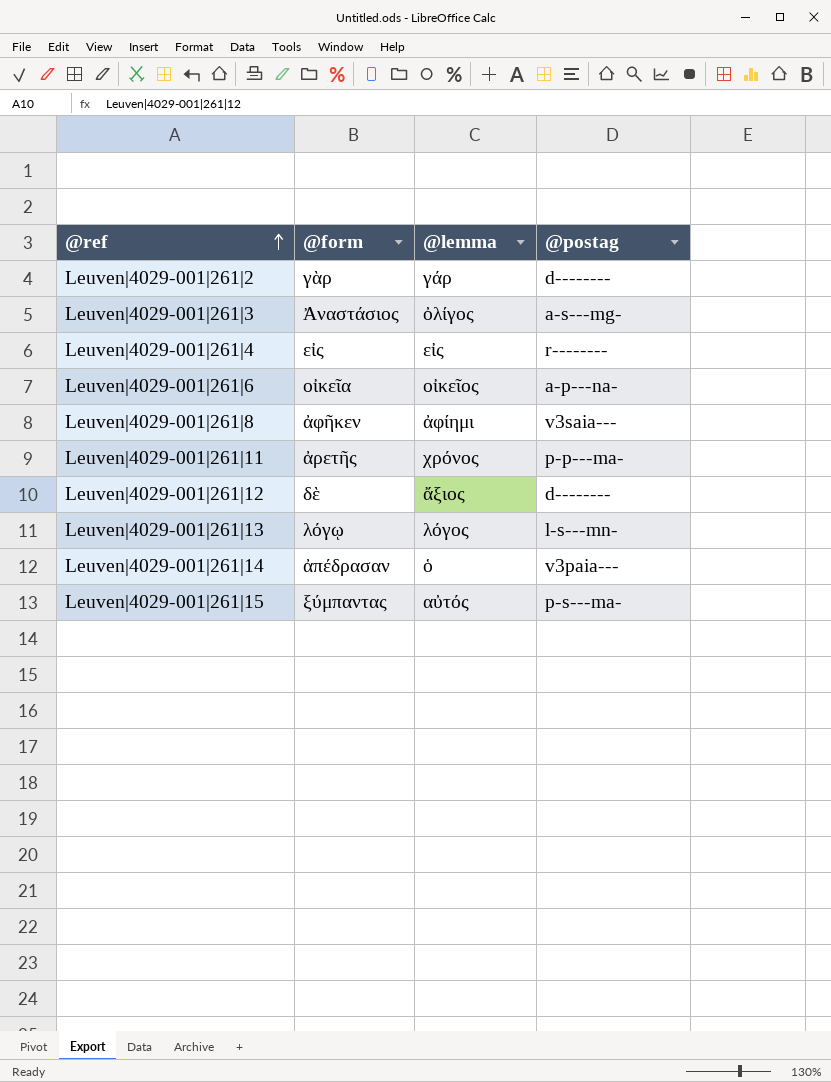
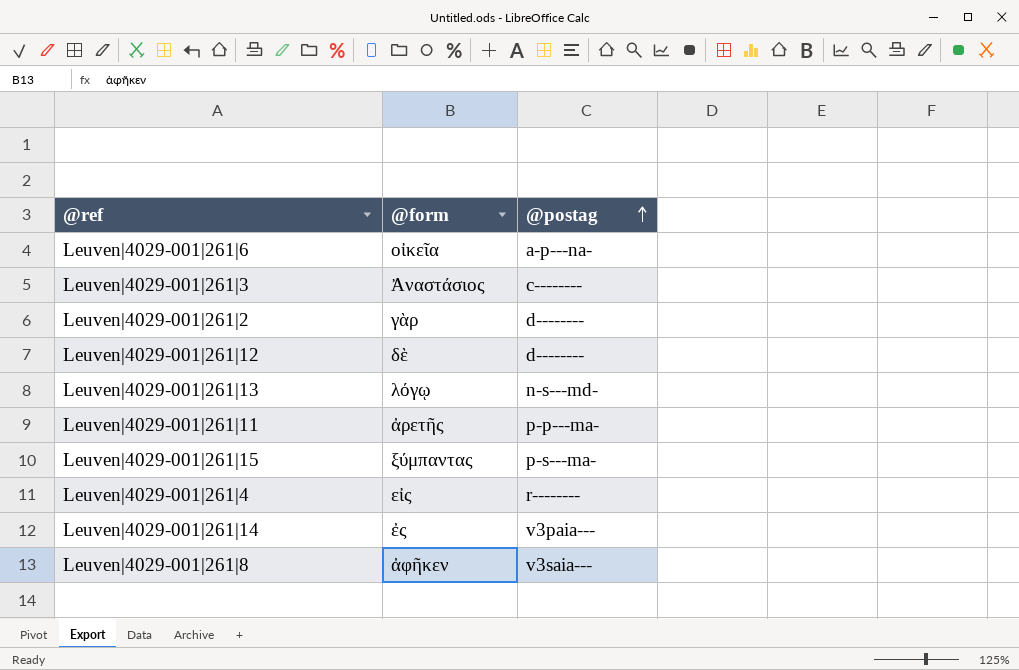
row order: @ref ascending -> @postag ascending
column @lemma | position: 3 -> none
Leuven|4029-001|261|3 | @postag: a-s---mg- -> c--------
Leuven|4029-001|261|13 | @postag: l-s---mn- -> n-s---md-
Leuven|4029-001|261|14 | @form: ἀπέδρασαν -> ἐς

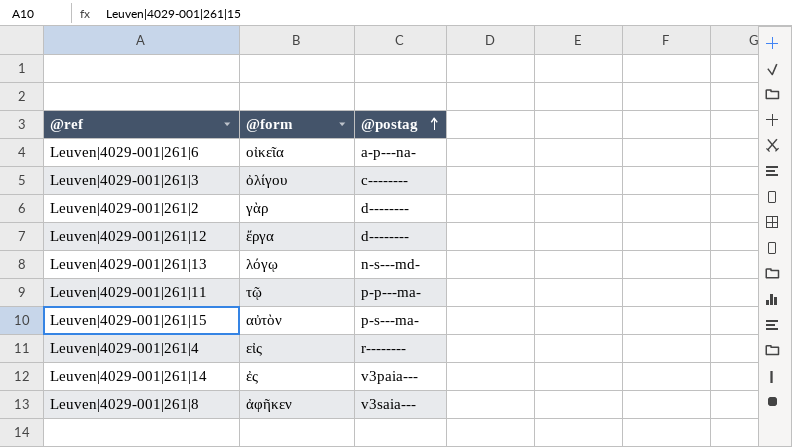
Leuven|4029-001|261|3 | @form: Ἀναστάσιος -> ὀλίγου
Leuven|4029-001|261|12 | @form: δὲ -> ἔργα
Leuven|4029-001|261|11 | @form: ἀρετῆς -> τῷ
Leuven|4029-001|261|15 | @form: ξύμπαντας -> αὐτὸν

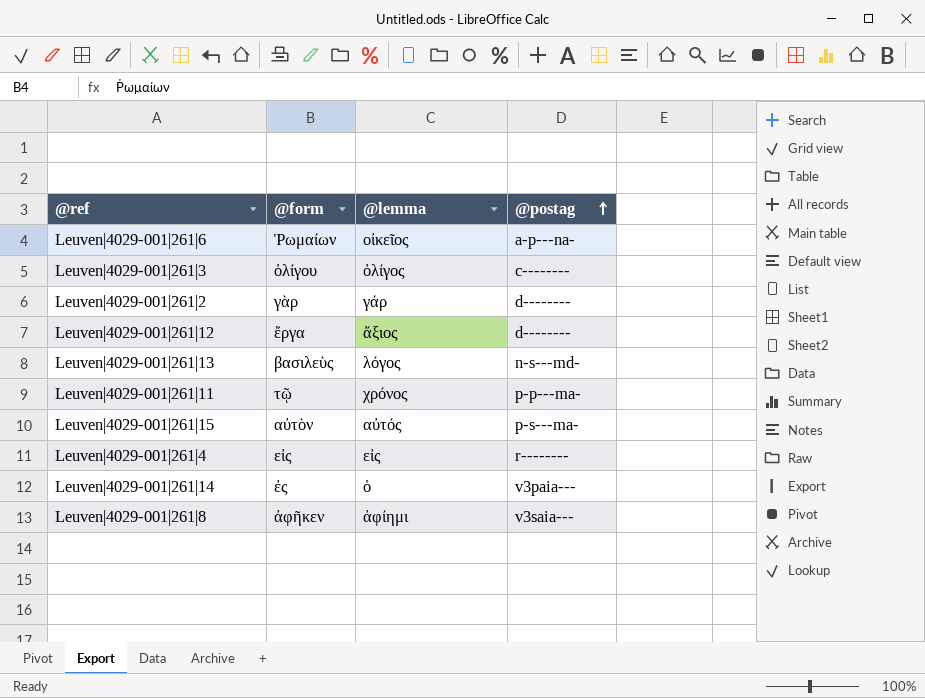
column @lemma | position: none -> 3
Leuven|4029-001|261|6 | @form: οἰκεῖα -> Ῥωμαίων
Leuven|4029-001|261|13 | @form: λόγῳ -> βασιλεὺς

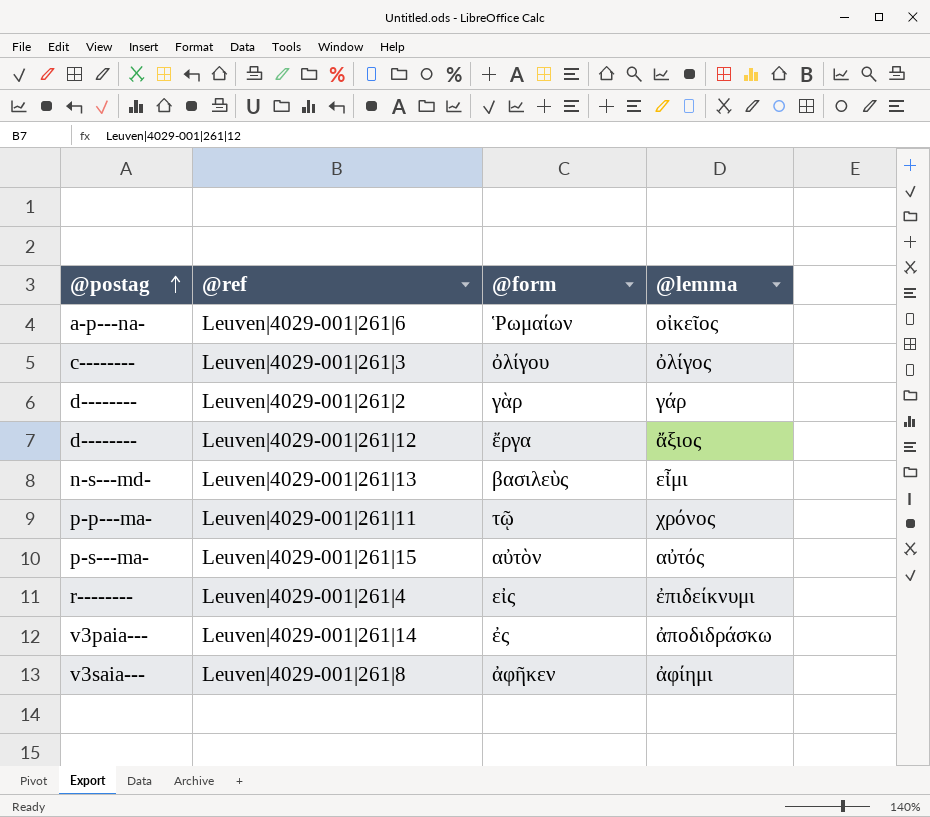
column @postag | position: 4 -> 1
Leuven|4029-001|261|13 | @lemma: λόγος -> εἶμι
Leuven|4029-001|261|4 | @lemma: εἰς -> ἐπιδείκνυμι
Leuven|4029-001|261|14 | @lemma: ὁ -> ἀποδιδράσκω

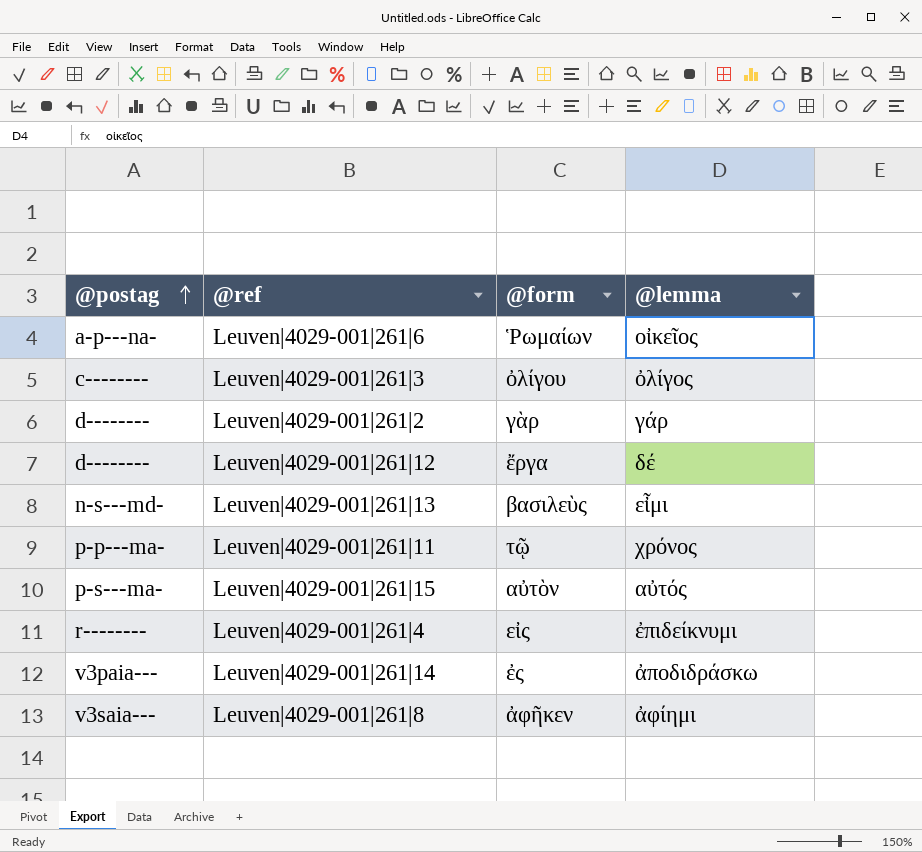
Leuven|4029-001|261|12 | @lemma: ἄξιος -> δέ

